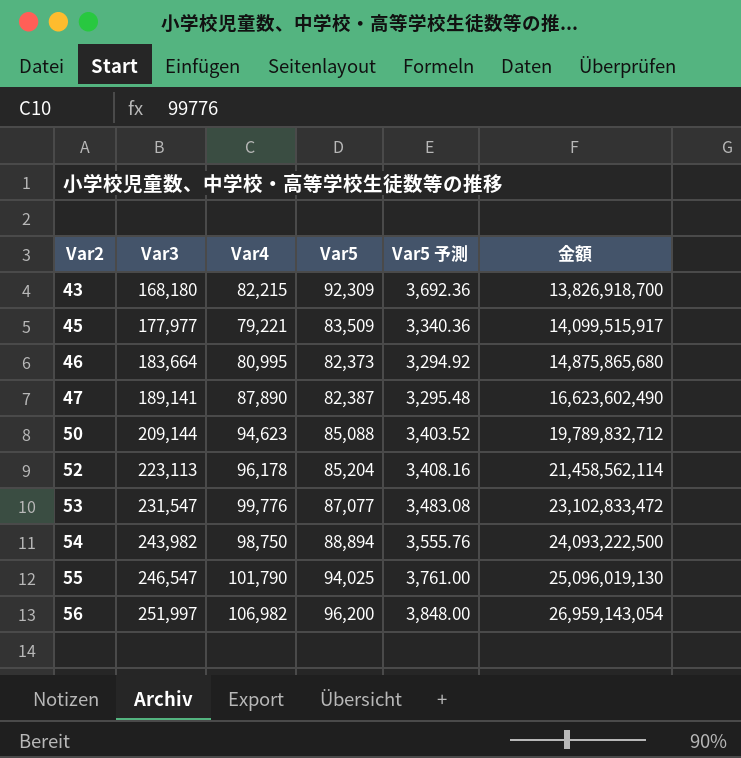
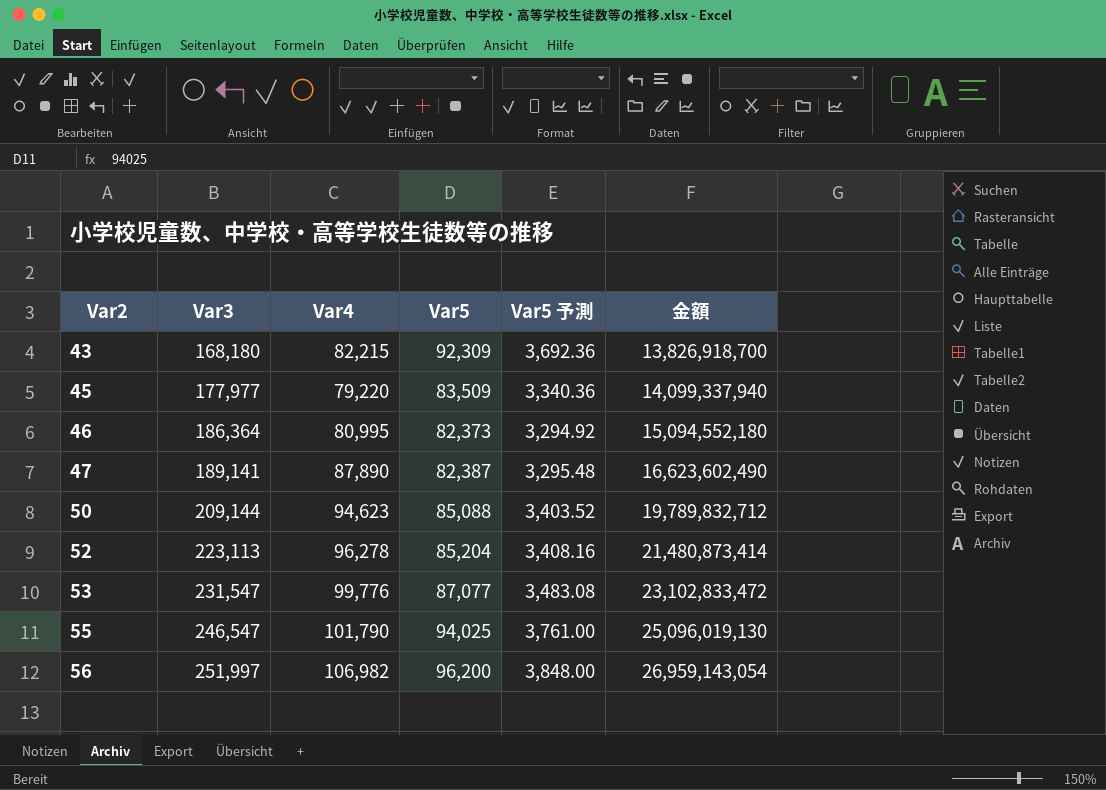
row 54: 243,982 | 98,750 | 88,894 | 3,555.76 | 24,093,222,500 -> none
45 | Var4: 79,221 -> 79,220
45 | 金額: 14,099,515,917 -> 14,099,337,940
46 | Var3: 183,664 -> 186,364
46 | 金額: 14,875,865,680 -> 15,094,552,180
52 | Var4: 96,178 -> 96,278
52 | 金額: 21,458,562,114 -> 21,480,873,414

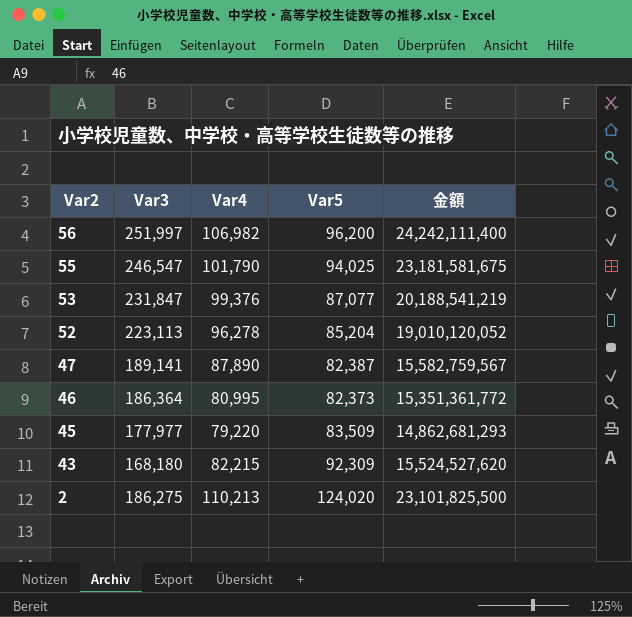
row order: Var2 ascending -> Var2 descending
column Var5 予測 | formula: [Var5] * 0.04 -> none
column 金額 | formula: [Var3] * [Var4] -> [Var3] * [Var5]
row 50: 209,144 | 94,623 | 85,088 | 3,403.52 | 19,789,832,712 -> none
53 | Var3: 231,547 -> 231,847
53 | Var4: 99,776 -> 99,376
row 2: none -> 186,275 | 110,213 | 124,020 | 23,101,825,500

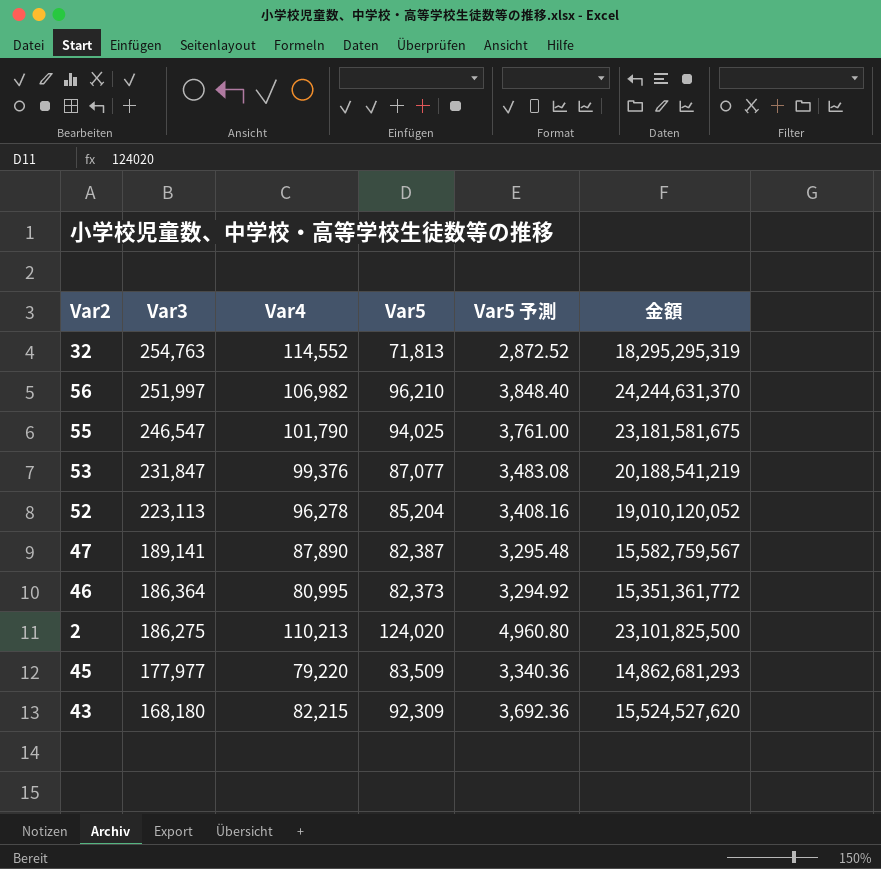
row order: Var2 descending -> Var3 descending
column Var5 予測 | formula: none -> [Var5] * 0.04
row 32: none -> 254,763 | 114,552 | 71,813 | 2,872.52 | 18,295,295,319
56 | Var5: 96,200 -> 96,210
56 | 金額: 24,242,111,400 -> 24,244,631,370

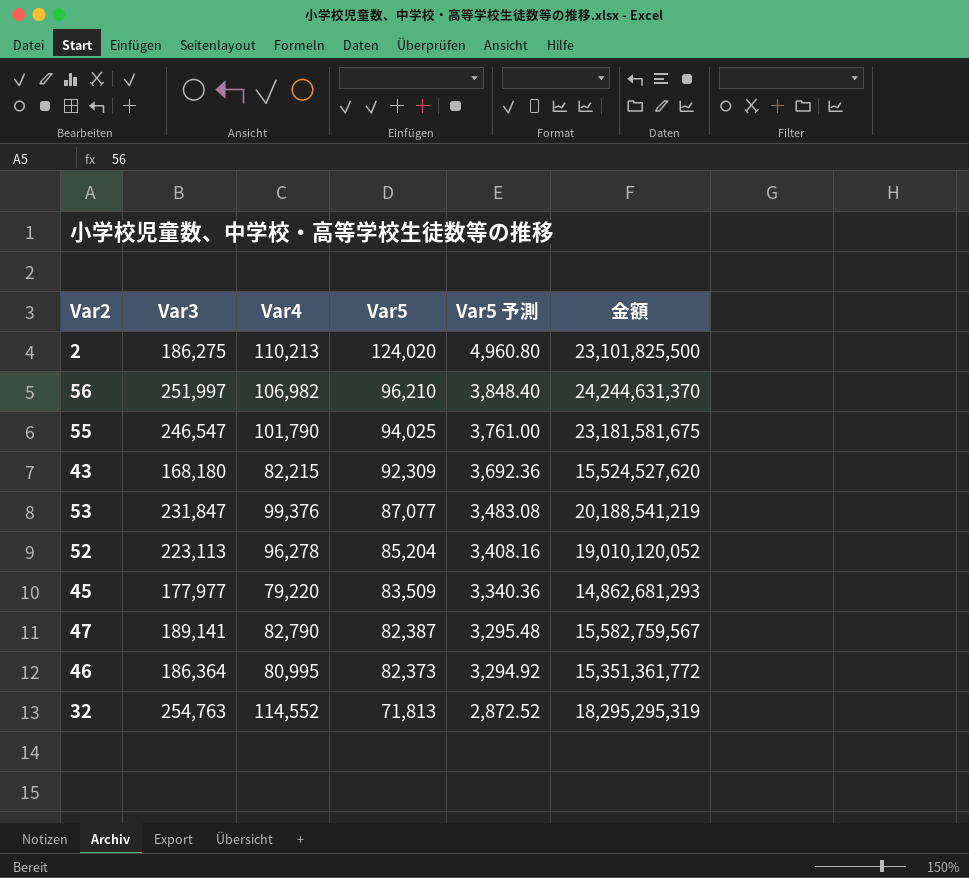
row order: Var3 descending -> Var5 descending
47 | Var4: 87,890 -> 82,790

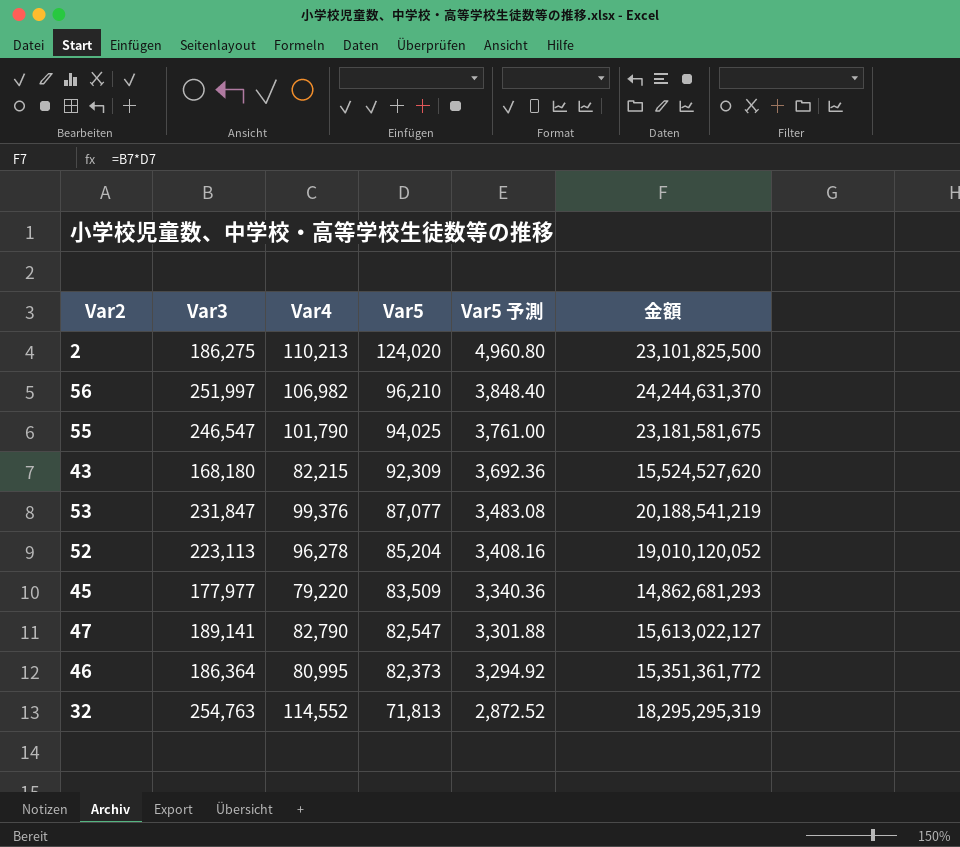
47 | Var5: 82,387 -> 82,547
47 | Var5 予測: 3,295.48 -> 3,301.88
47 | 金額: 15,582,759,567 -> 15,613,022,127

